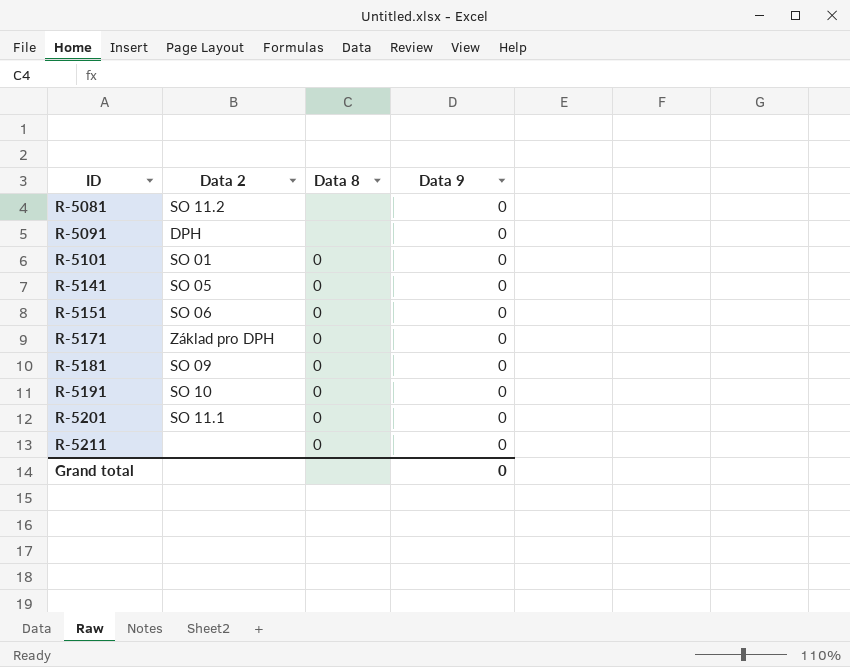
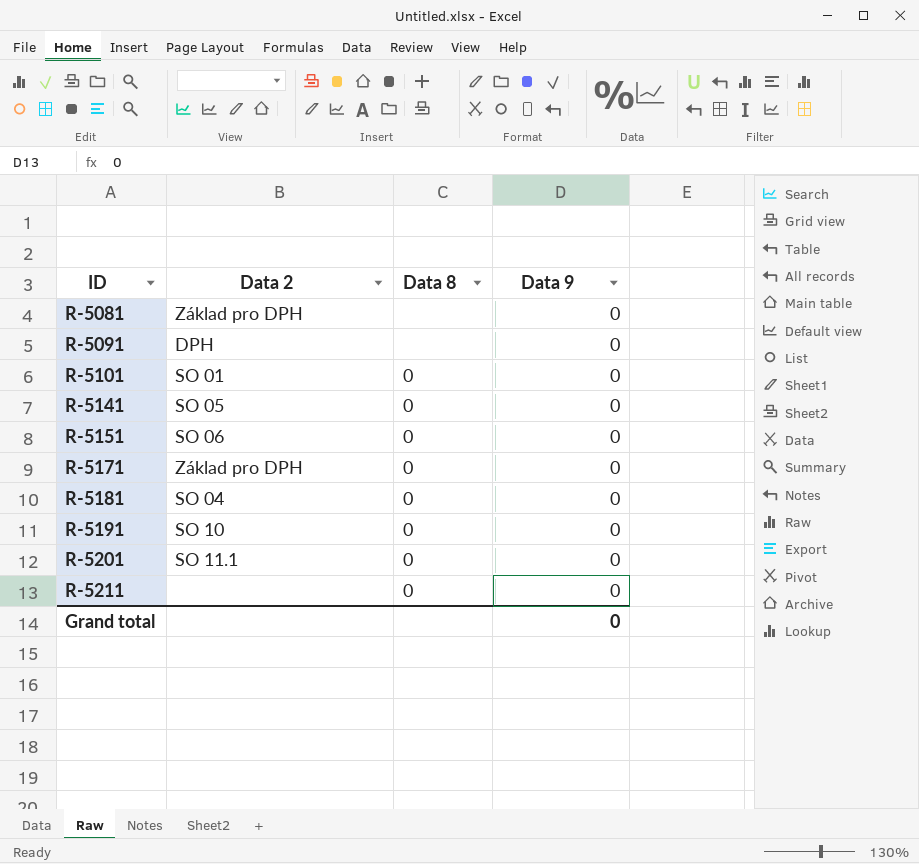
R-5081 | Data 2: SO 11.2 -> Základ pro DPH
R-5181 | Data 2: SO 09 -> SO 04

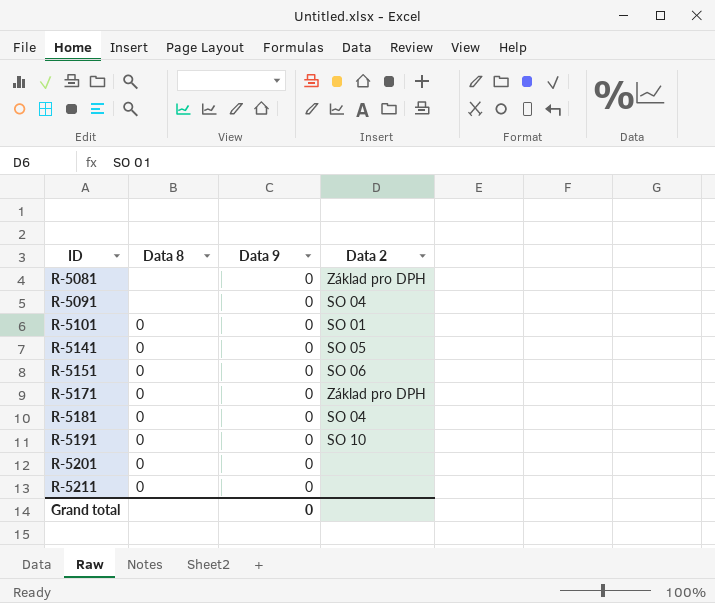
column Data 2 | position: 2 -> 4
R-5091 | Data 2: DPH -> SO 04
R-5201 | Data 2: SO 11.1 -> none

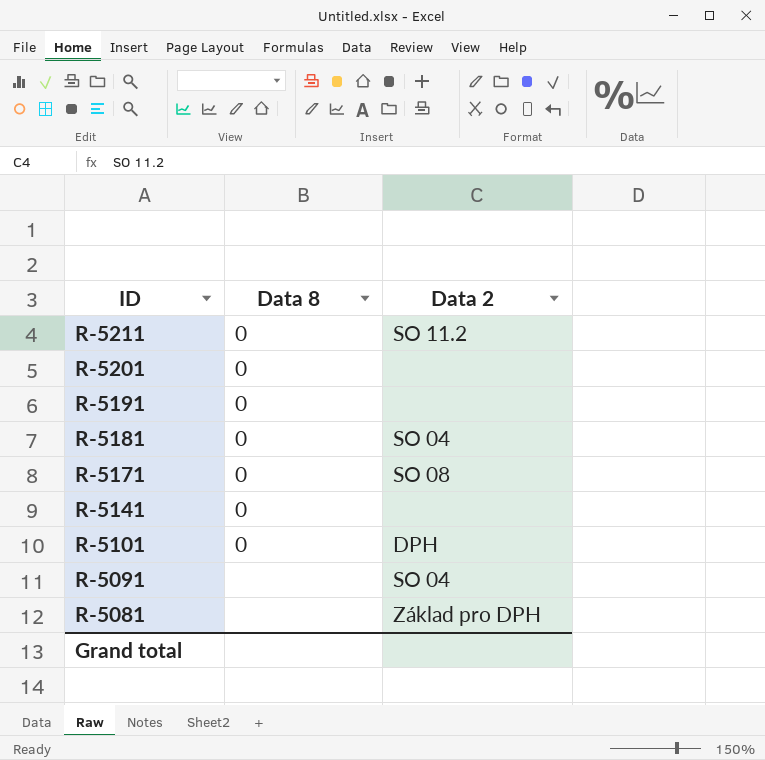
row order: ID ascending -> ID descending
column Data 9 | position: 3 -> none
row R-5151: 0 | 0 | SO 06 -> none
R-5211 | Data 2: none -> SO 11.2
R-5191 | Data 2: SO 10 -> none
R-5171 | Data 2: Základ pro DPH -> SO 08
R-5141 | Data 2: SO 05 -> none
R-5101 | Data 2: SO 01 -> DPH

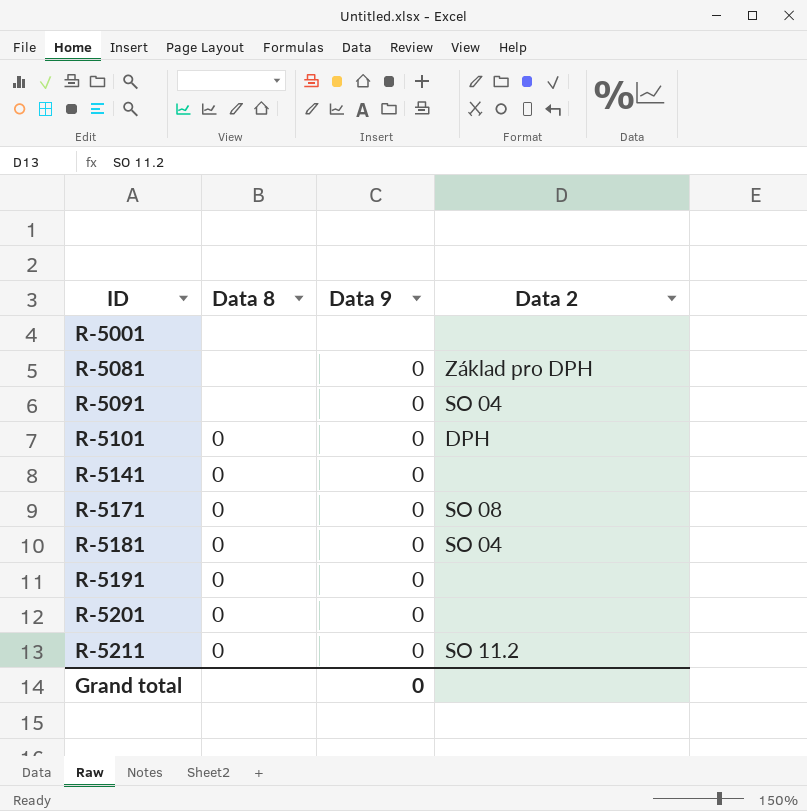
row order: ID descending -> ID ascending
column Data 9 | position: none -> 3
row R-5001: none -> none | none | none

